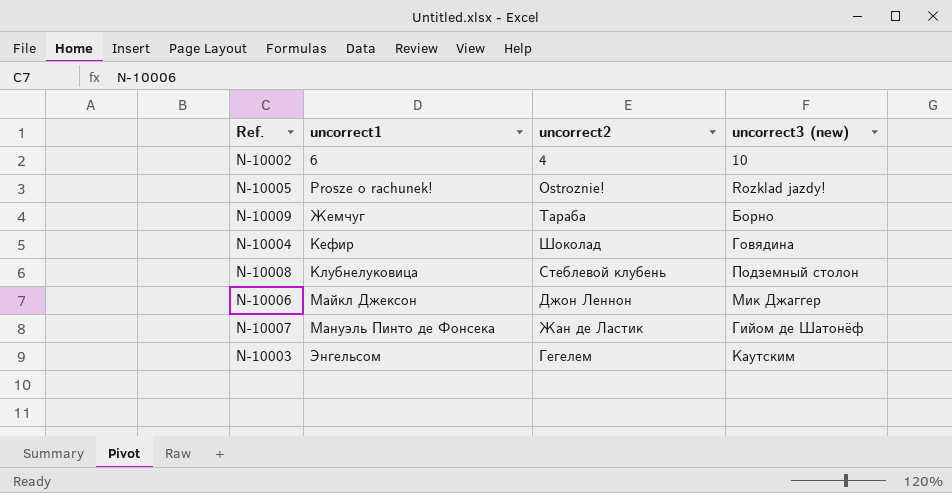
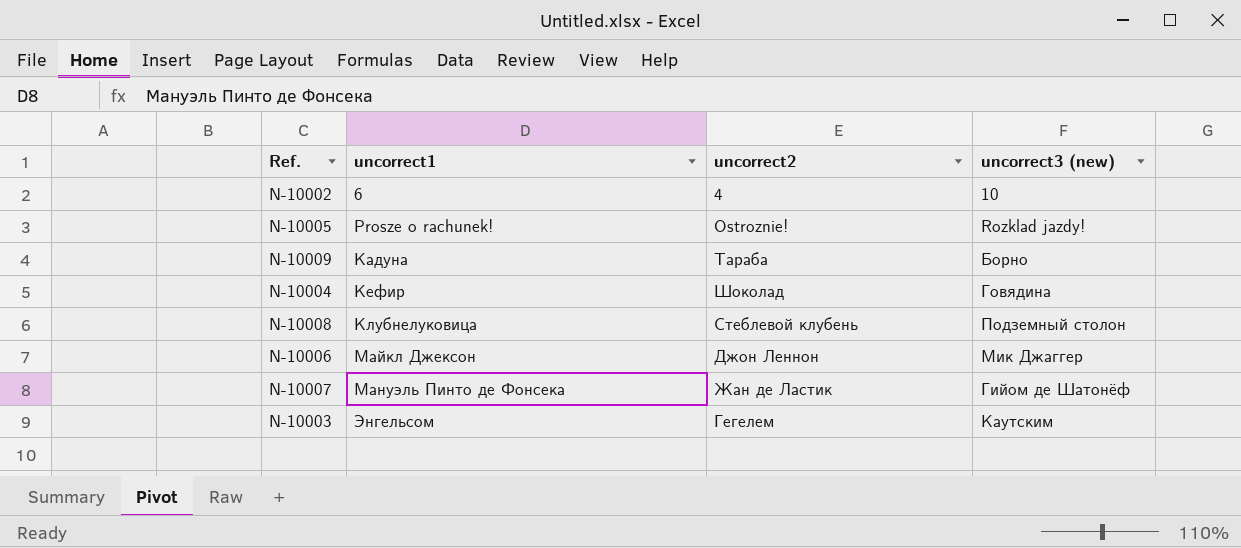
N-10009 | uncorrect1: Жемчуг -> Кадуна

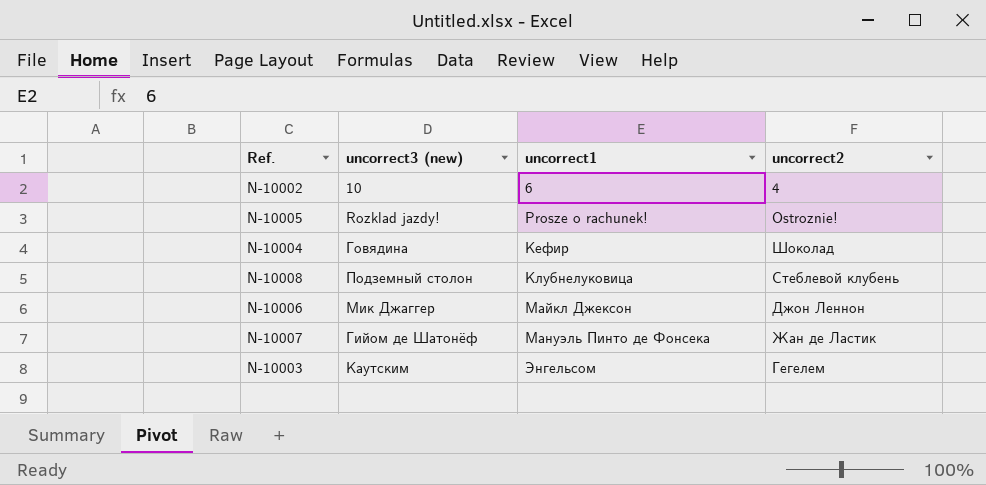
column uncorrect3 (new) | position: 4 -> 2
row N-10009: Кадуна | Тараба | Борно -> none

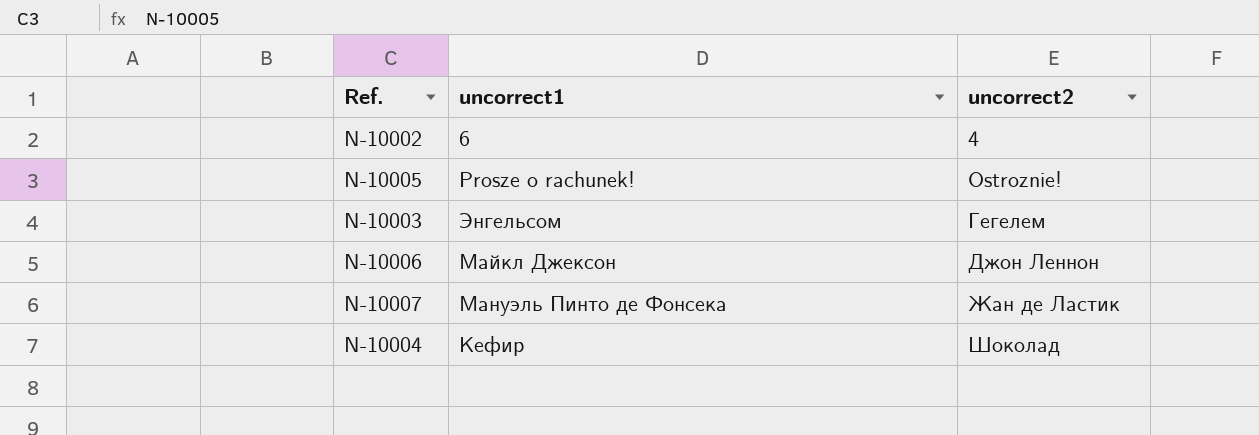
row order: uncorrect1 ascending -> uncorrect2 ascending
column uncorrect3 (new) | position: 2 -> none
row N-10008: Подземный столон | Клубнелуковица | Стеблевой клубень -> none

